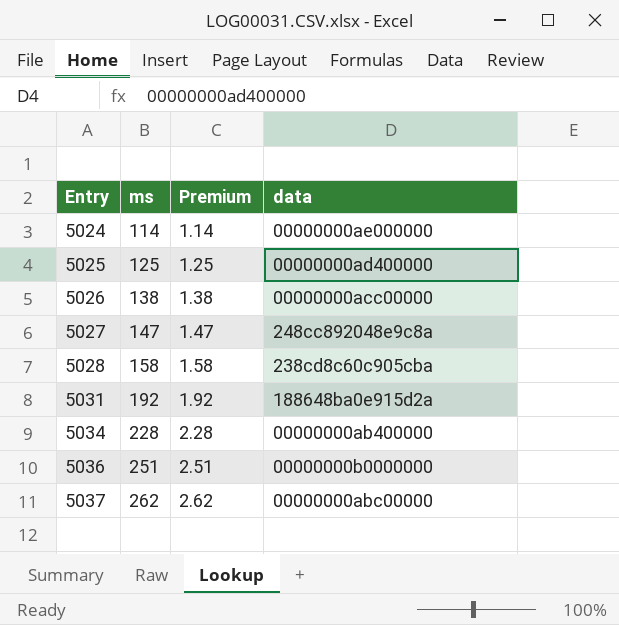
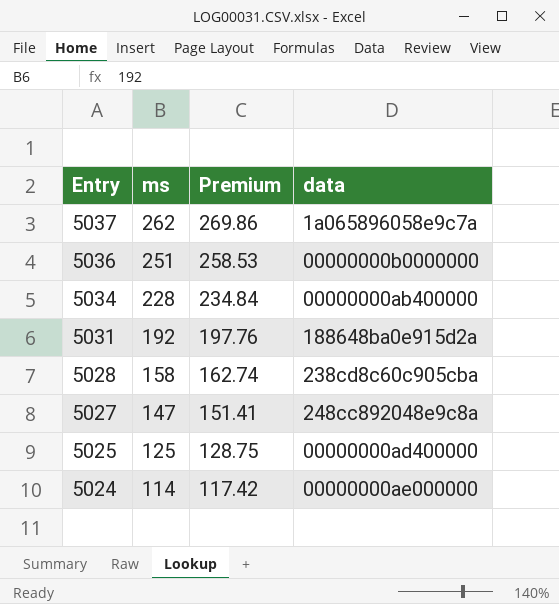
row order: Entry ascending -> Entry descending
column Premium | formula: [ms] * 0.01 -> [ms] * 1.03
row 5026: 138 | 1.38 | 00000000acc00000 -> none
5037 | data: 00000000abc00000 -> 1a065896058e9c7a

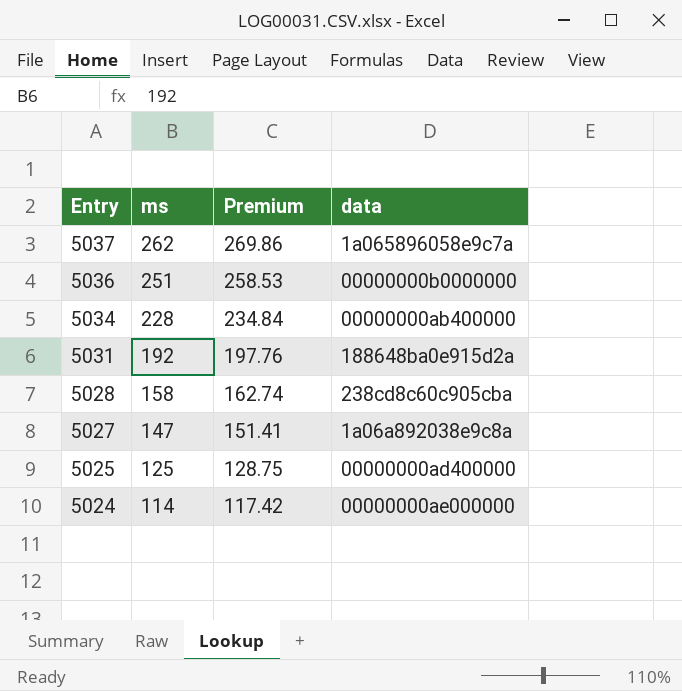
5027 | data: 248cc892048e9c8a -> 1a06a892038e9c8a

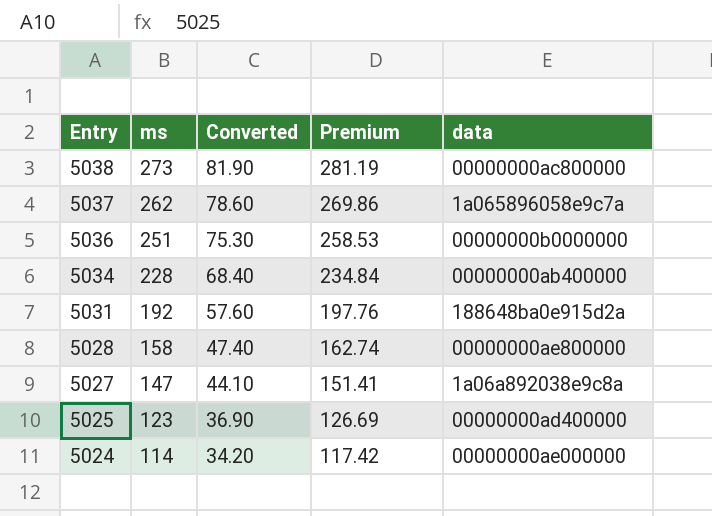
column Converted | formula: none -> [ms] * 0.3
row 5038: none -> 273 | 81.90 | 281.19 | 00000000ac800000
5028 | data: 238cd8c60c905cba -> 00000000ae800000
5025 | ms: 125 -> 123
5025 | Premium: 128.75 -> 126.69

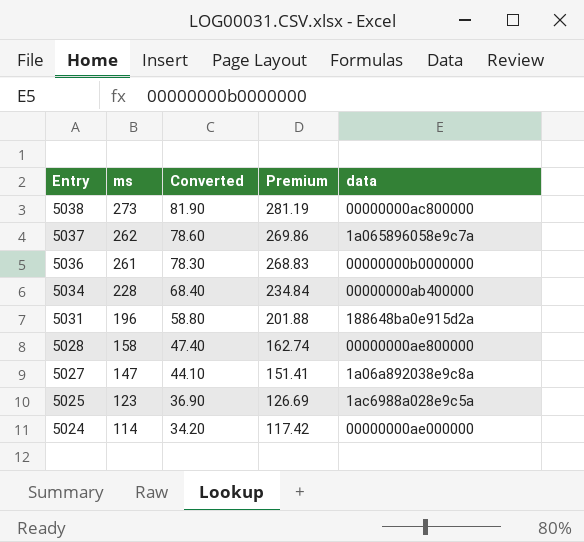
5036 | ms: 251 -> 261
5036 | Converted: 75.30 -> 78.30
5036 | Premium: 258.53 -> 268.83
5031 | ms: 192 -> 196
5031 | Converted: 57.60 -> 58.80
5031 | Premium: 197.76 -> 201.88
5025 | data: 00000000ad400000 -> 1ac6988a028e9c5a

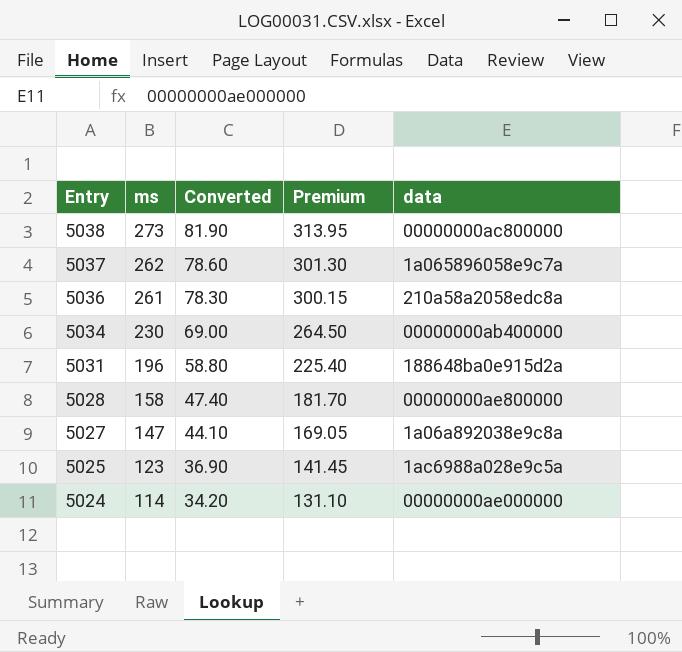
column Premium | formula: [ms] * 1.03 -> [ms] * 1.15
5036 | data: 00000000b0000000 -> 210a58a2058edc8a
5034 | ms: 228 -> 230
5034 | Converted: 68.40 -> 69.00

